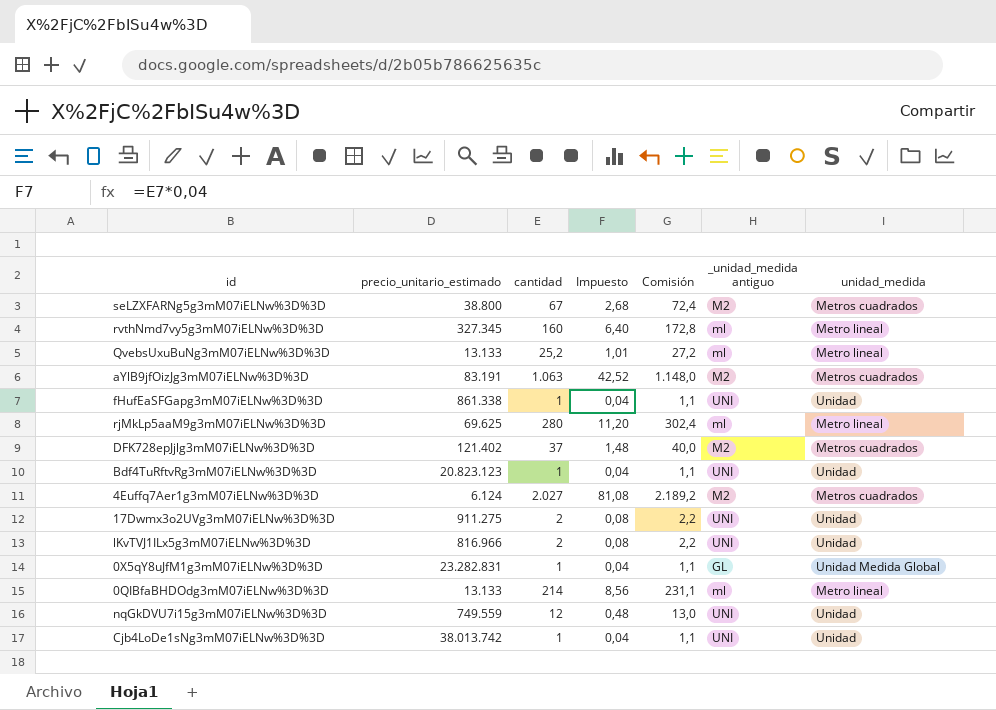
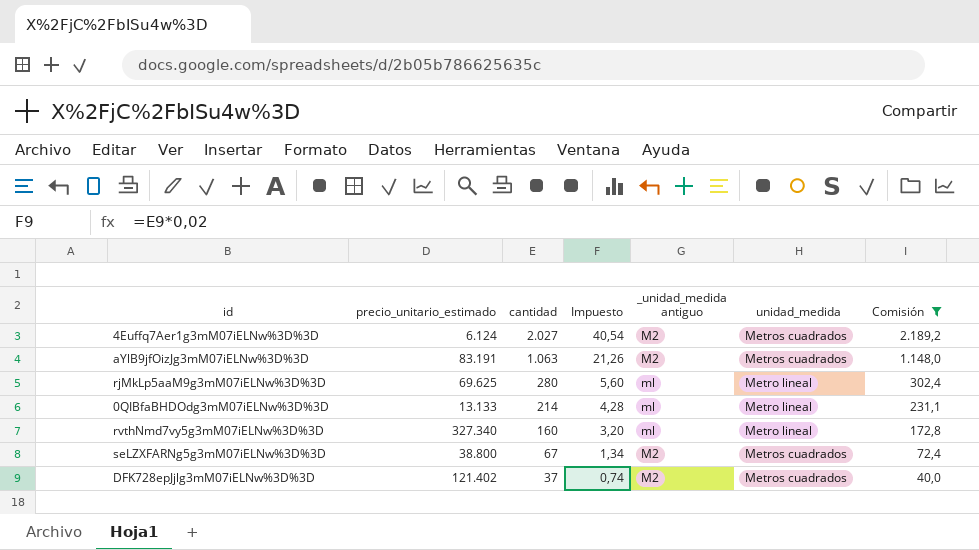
filter: none -> Comisión >= 40,0
row order: none -> cantidad descending
column Impuesto | formula: [cantidad] * 0,04 -> [cantidad] * 0,02
column Comisión | position: 5 -> 7
rvthNmd7vy5g3mM07iELNw%3D%3D | precio_unitario_estimado: 327.345 -> 327.340

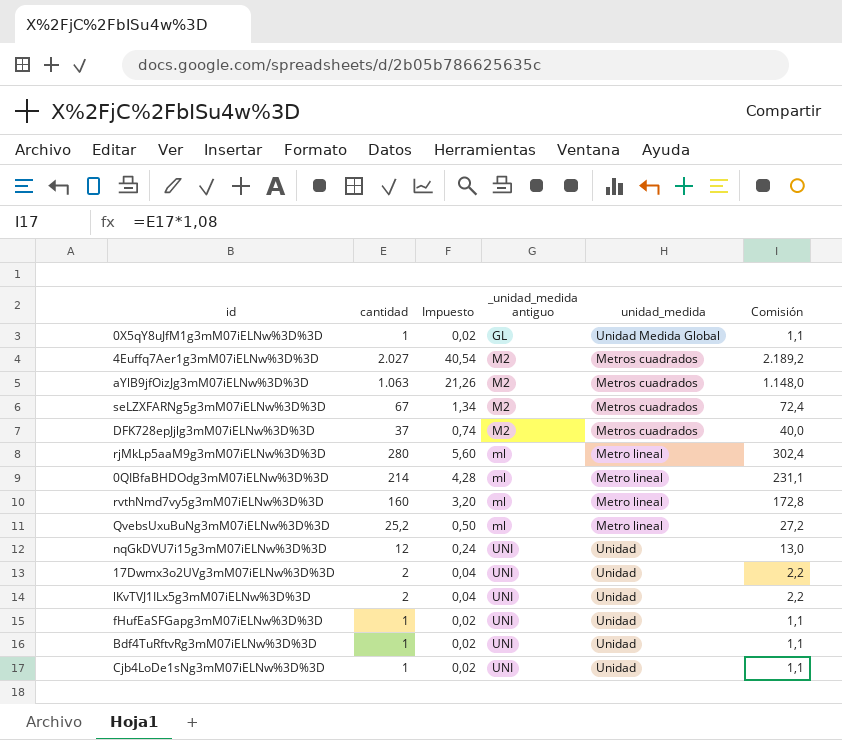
filter: Comisión >= 40,0 -> none
row order: cantidad descending -> _unidad_medida antiguo ascending
column precio_unitario_estimado | position: 2 -> none

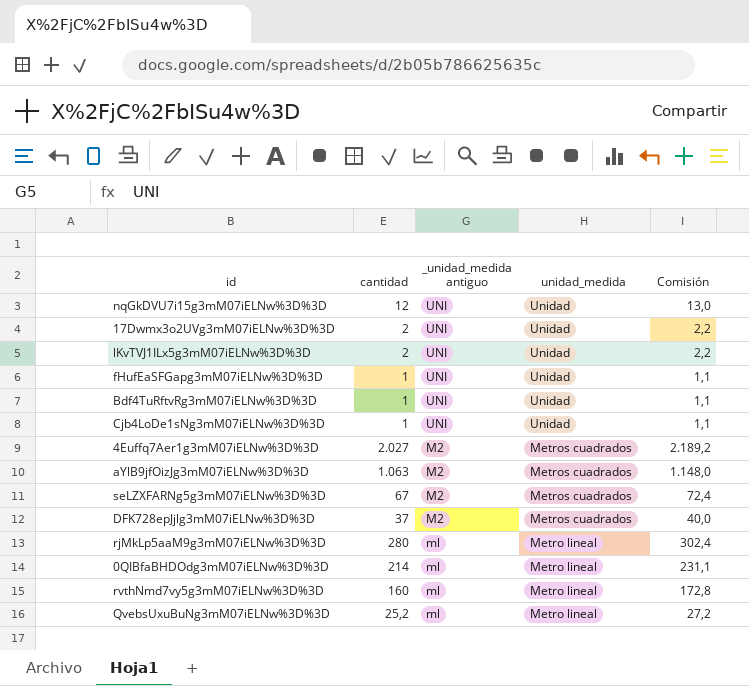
row order: _unidad_medida antiguo ascending -> unidad_medida descending
column Impuesto | formula: [cantidad] * 0,02 -> none
row 0X5qY8uJfM1g3mM07iELNw%3D%3D: 1 | 0,02 | GL | Unidad Medida Global | 1,1 -> none

